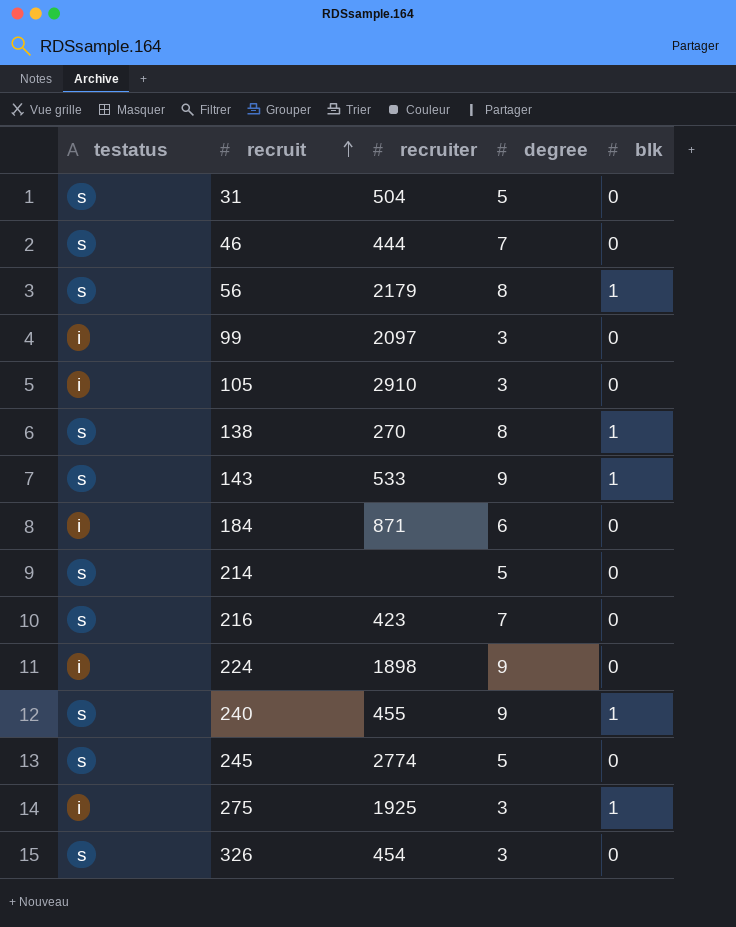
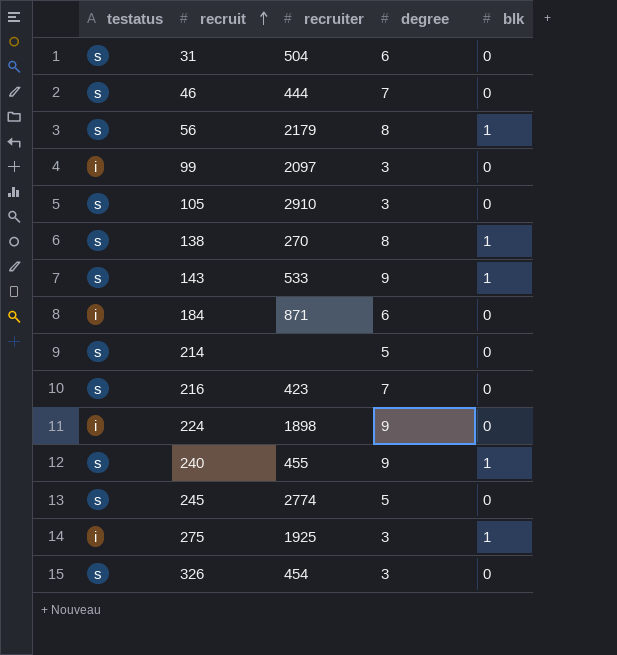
31 | degree: 5 -> 6
105 | testatus: i -> s

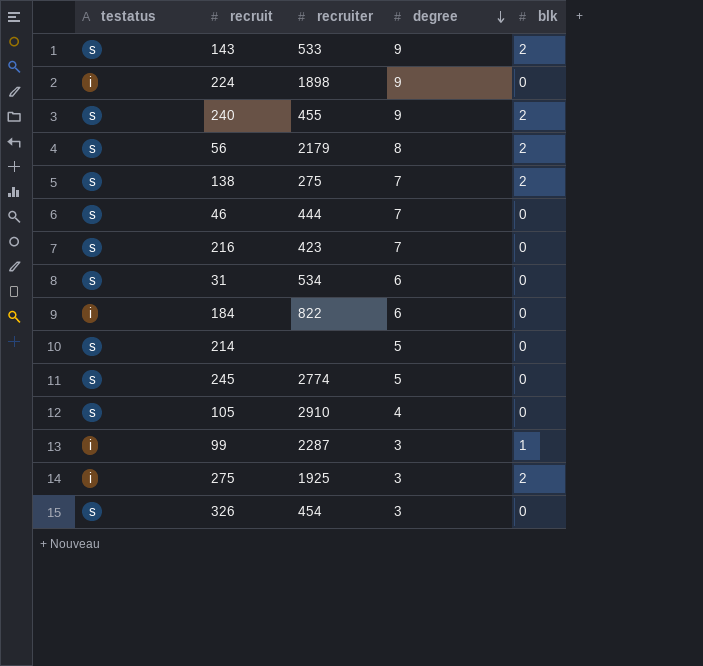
row order: recruit ascending -> degree descending
143 | blk: 1 -> 2
240 | blk: 1 -> 2
56 | blk: 1 -> 2
138 | recruiter: 270 -> 275
138 | degree: 8 -> 7
138 | blk: 1 -> 2
31 | recruiter: 504 -> 534
184 | recruiter: 871 -> 822
105 | degree: 3 -> 4
99 | recruiter: 2097 -> 2287
99 | blk: 0 -> 1
275 | blk: 1 -> 2

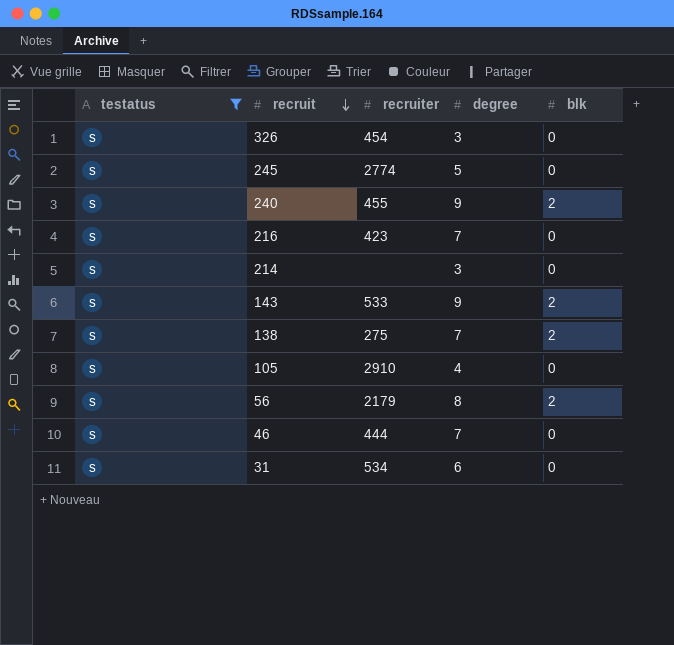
filter: none -> testatus = s
row order: degree descending -> recruit descending
214 | degree: 5 -> 3

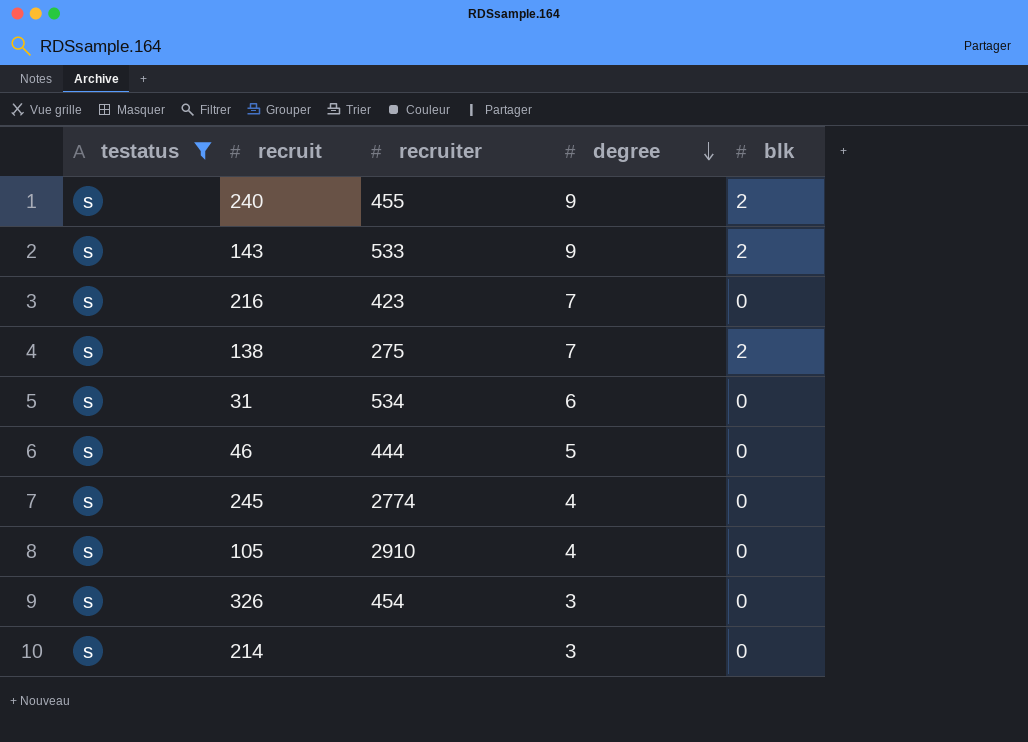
row order: recruit descending -> degree descending
row 56: s | 2179 | 8 | 2 -> none
46 | degree: 7 -> 5
245 | degree: 5 -> 4

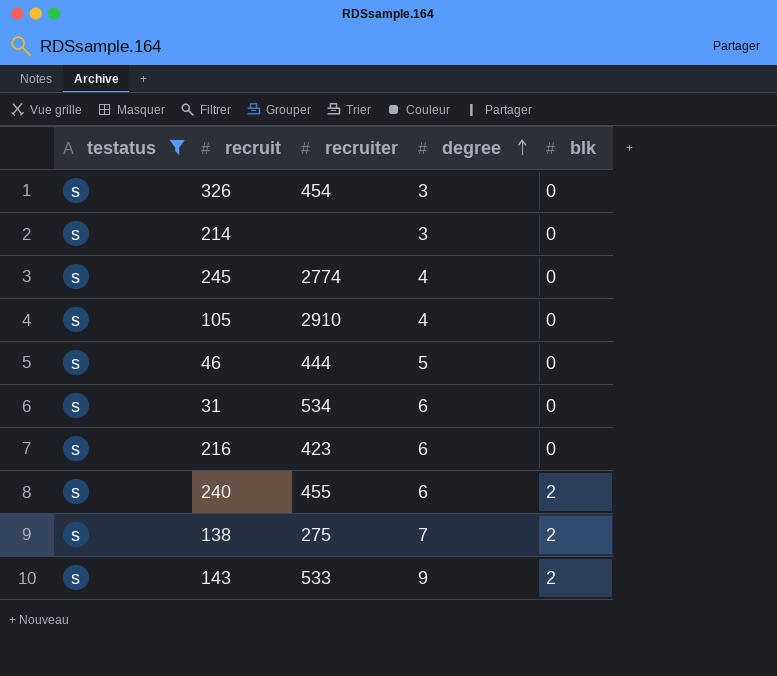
row order: degree descending -> degree ascending
216 | degree: 7 -> 6
240 | degree: 9 -> 6

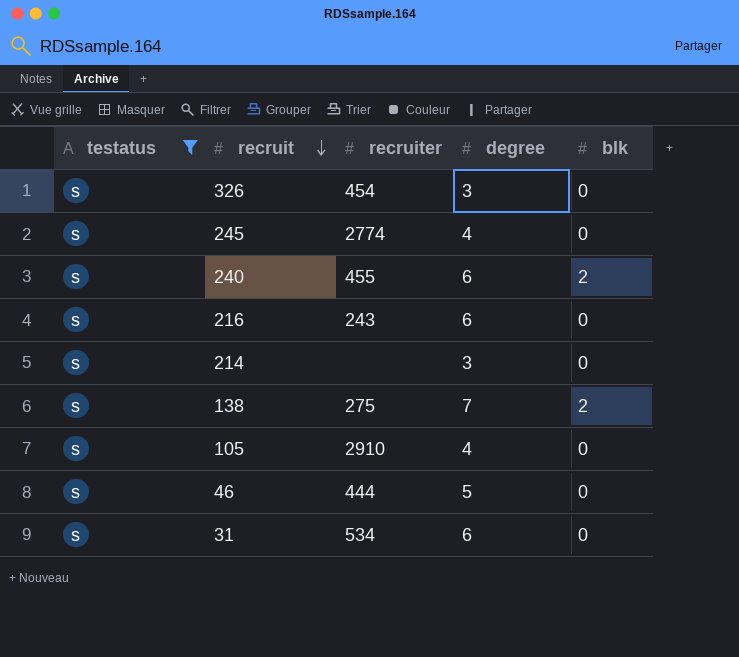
row order: degree ascending -> recruit descending
row 143: s | 533 | 9 | 2 -> none
216 | recruiter: 423 -> 243

